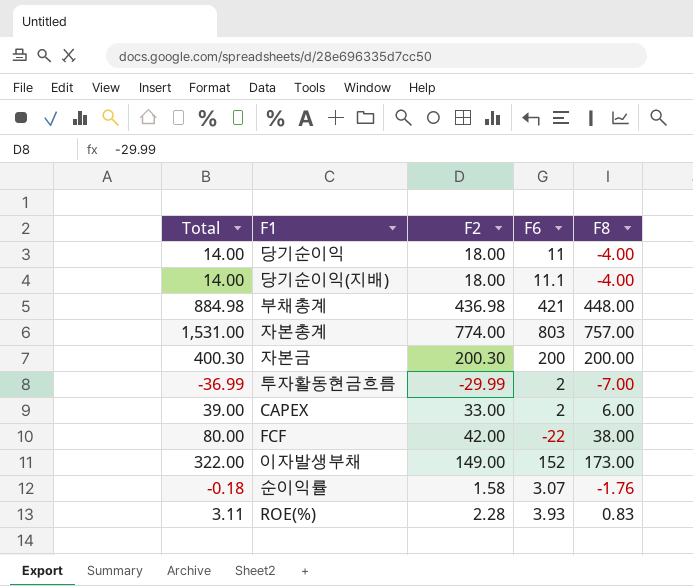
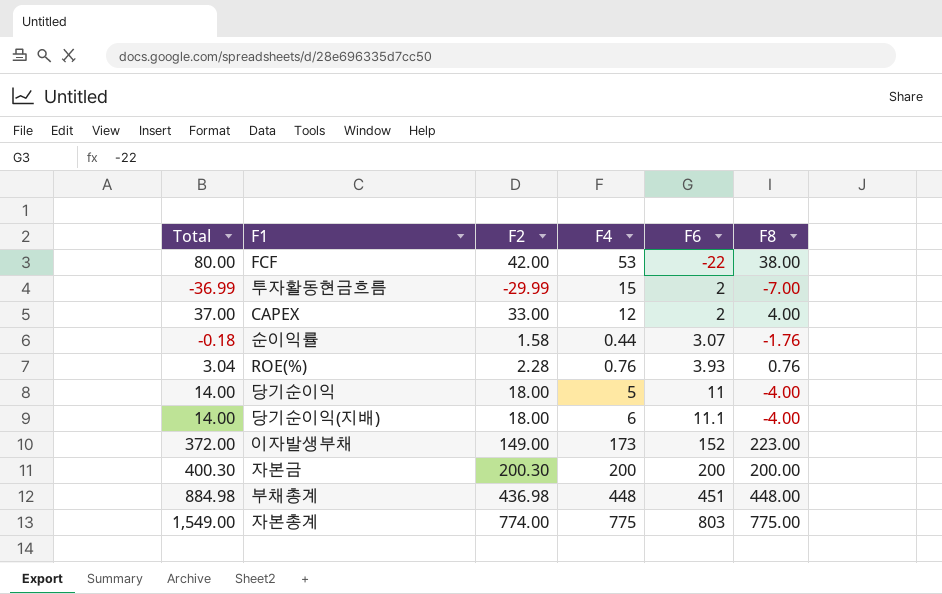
row order: none -> F6 ascending
column F4 | position: none -> 4
CAPEX | Total: 39.00 -> 37.00
CAPEX | F8: 6.00 -> 4.00
ROE(%) | Total: 3.11 -> 3.04
ROE(%) | F8: 0.83 -> 0.76
이자발생부채 | Total: 322.00 -> 372.00
이자발생부채 | F8: 173.00 -> 223.00
부채총계 | F6: 421 -> 451
자본총계 | Total: 1,531.00 -> 1,549.00
자본총계 | F8: 757.00 -> 775.00

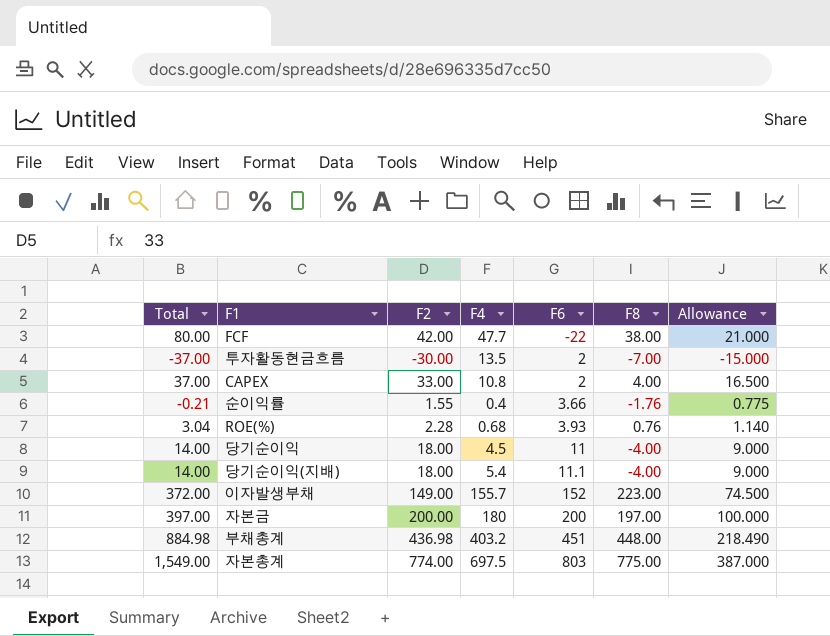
column Allowance | formula: none -> [F2] * 0.5
FCF | F4: 53 -> 47.7
투자활동현금흐름 | Total: -36.99 -> -37.00
투자활동현금흐름 | F2: -29.99 -> -30.00
투자활동현금흐름 | F4: 15 -> 13.5
CAPEX | F4: 12 -> 10.8
순이익률 | Total: -0.18 -> -0.21
순이익률 | F2: 1.58 -> 1.55
순이익률 | F4: 0.44 -> 0.4
순이익률 | F6: 3.07 -> 3.66
ROE(%) | F4: 0.76 -> 0.68
당기순이익 | F4: 5 -> 4.5
당기순이익(지배) | F4: 6 -> 5.4
이자발생부채 | F4: 173 -> 155.7
자본금 | Total: 400.30 -> 397.00
자본금 | F2: 200.30 -> 200.00
자본금 | F4: 200 -> 180
자본금 | F8: 200.00 -> 197.00
부채총계 | F4: 448 -> 403.2
자본총계 | F4: 775 -> 697.5

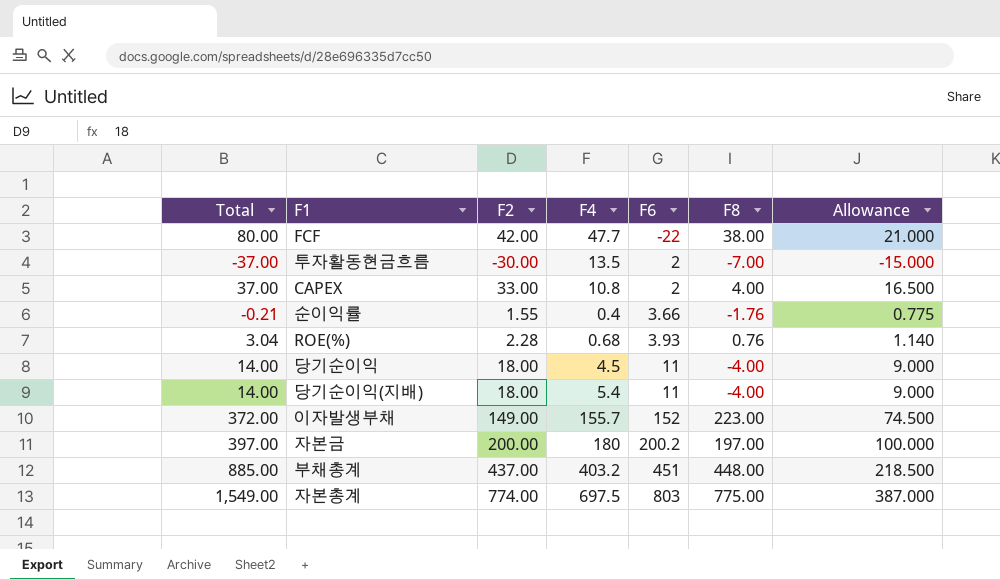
당기순이익(지배) | F6: 11.1 -> 11
자본금 | F6: 200 -> 200.2
부채총계 | Total: 884.98 -> 885.00
부채총계 | F2: 436.98 -> 437.00
부채총계 | Allowance: 218.490 -> 218.500

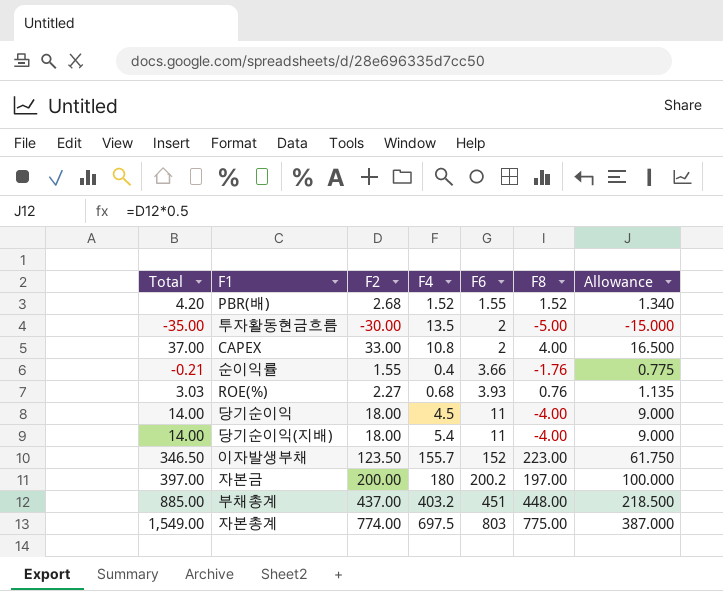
row FCF: 80.00 | 42.00 | 47.7 | -22 | 38.00 | 21.000 -> none
row PBR(배): none -> 4.20 | 2.68 | 1.52 | 1.55 | 1.52 | 1.340
투자활동현금흐름 | Total: -37.00 -> -35.00
투자활동현금흐름 | F8: -7.00 -> -5.00
ROE(%) | Total: 3.04 -> 3.03
ROE(%) | F2: 2.28 -> 2.27
ROE(%) | Allowance: 1.140 -> 1.135
이자발생부채 | Total: 372.00 -> 346.50
이자발생부채 | F2: 149.00 -> 123.50
이자발생부채 | Allowance: 74.500 -> 61.750

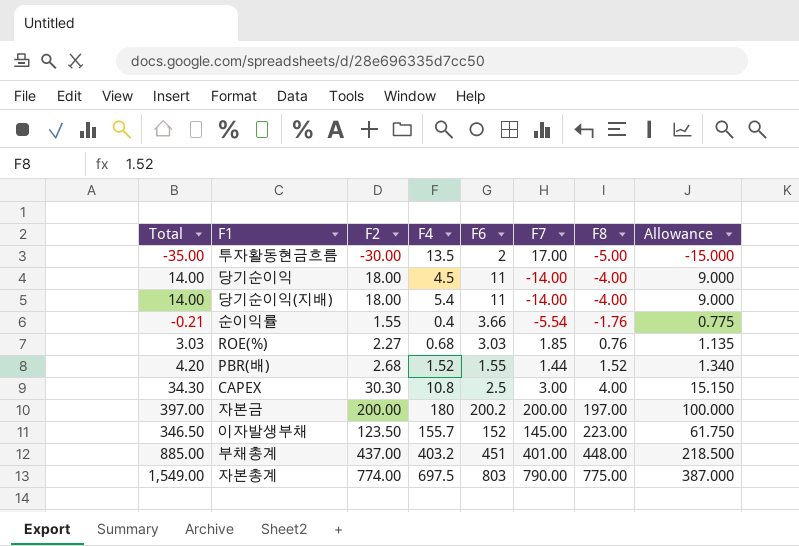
row order: F6 ascending -> F8 ascending
column F7 | position: none -> 6
ROE(%) | F6: 3.93 -> 3.03
CAPEX | Total: 37.00 -> 34.30
CAPEX | F2: 33.00 -> 30.30
CAPEX | F6: 2 -> 2.5
CAPEX | Allowance: 16.500 -> 15.150

